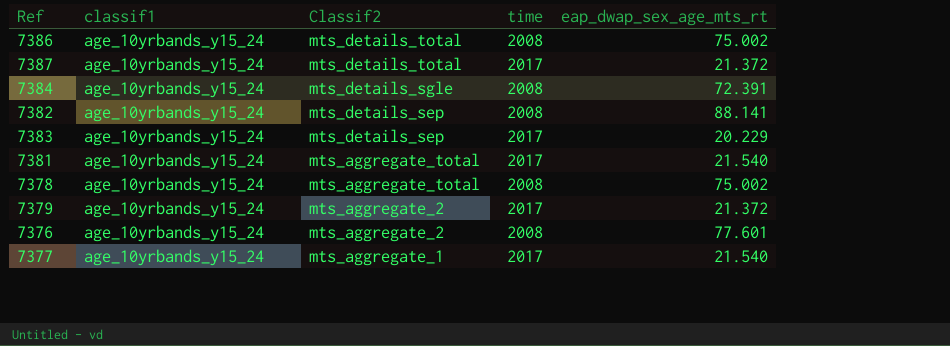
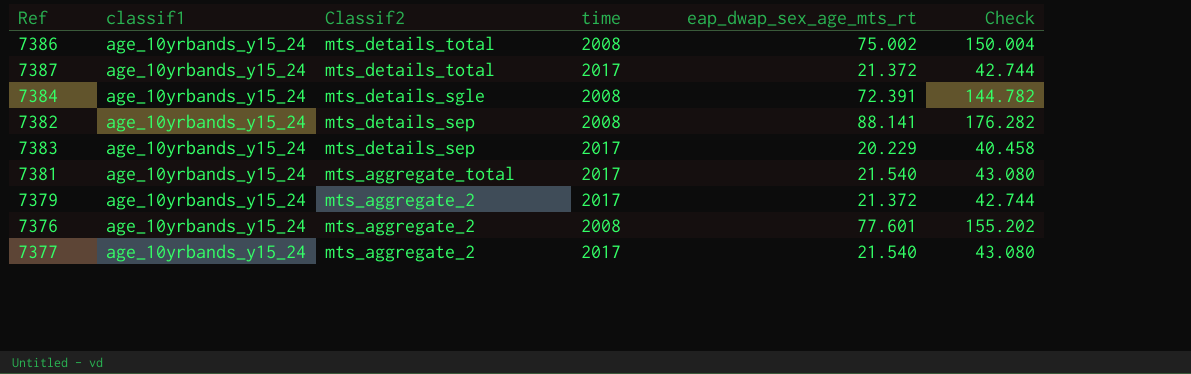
column Check | formula: none -> [eap_dwap_sex_age_mts_rt] * 2
row 7378: age_10yrbands_y15_24 | mts_aggregate_total | 2008 | 75.002 -> none
7377 | Classif2: mts_aggregate_1 -> mts_aggregate_2

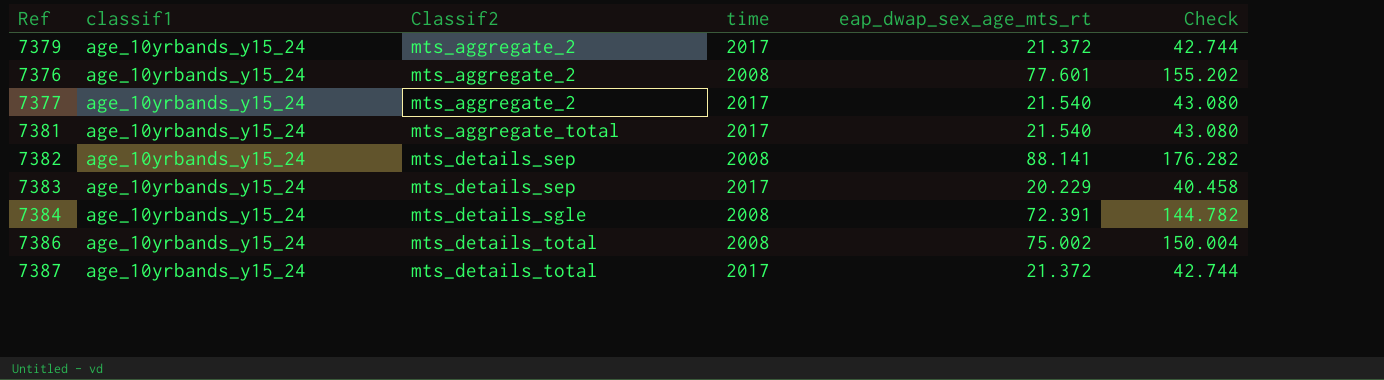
row order: Classif2 descending -> Classif2 ascending

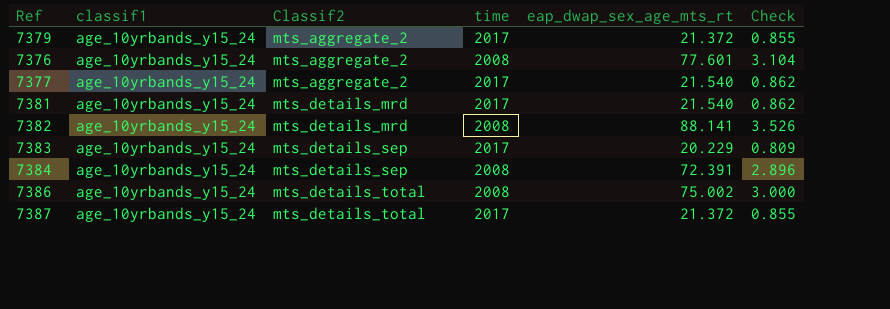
column Check | formula: [eap_dwap_sex_age_mts_rt] * 2 -> [eap_dwap_sex_age_mts_rt] * 0.04
7381 | Classif2: mts_aggregate_total -> mts_details_mrd
7382 | Classif2: mts_details_sep -> mts_details_mrd
7384 | Classif2: mts_details_sgle -> mts_details_sep

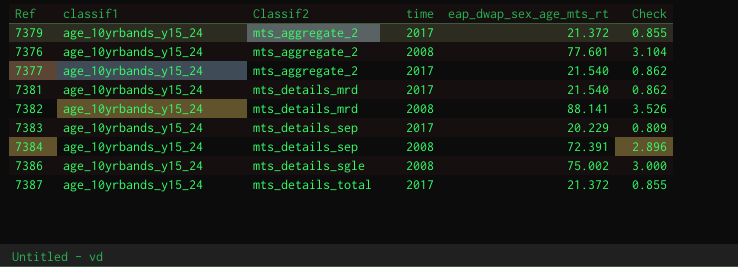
7386 | Classif2: mts_details_total -> mts_details_sgle

